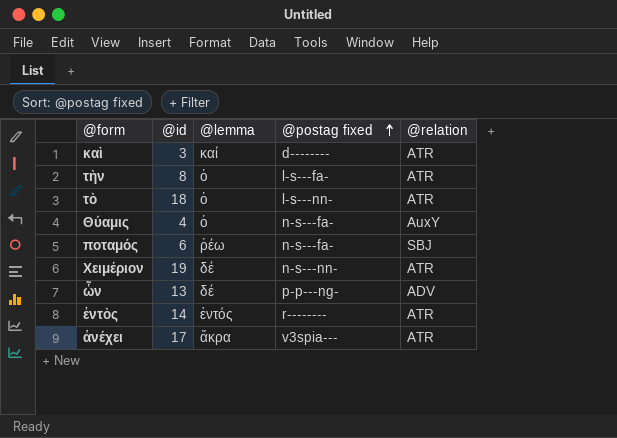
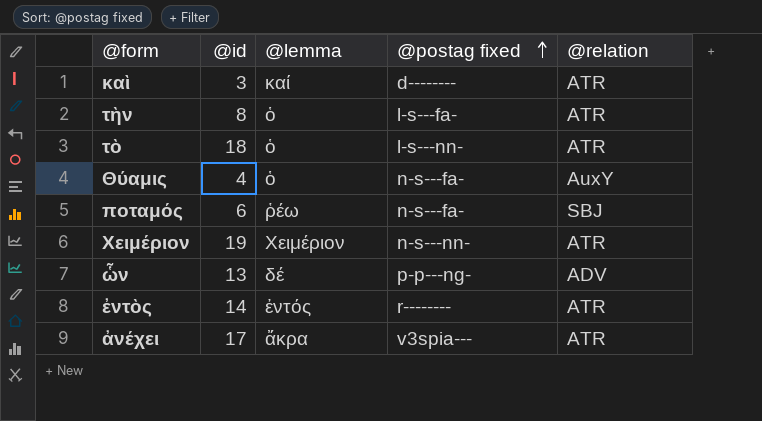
Χειμέριον | @lemma: δέ -> Χειμέριον

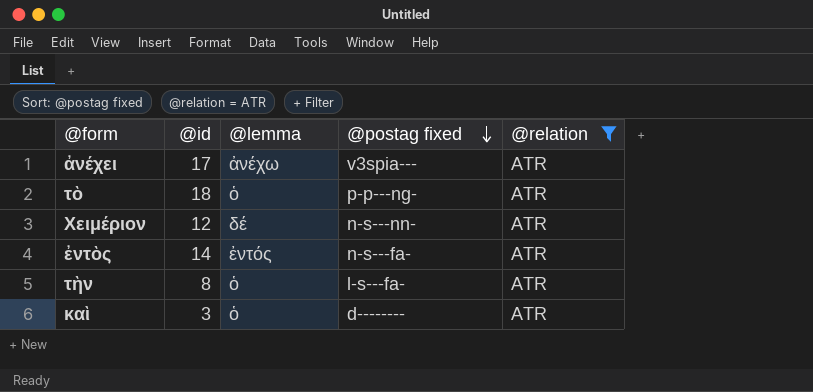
filter: none -> @relation = ATR
row order: @postag fixed ascending -> @postag fixed descending
ἀνέχει | @lemma: ἄκρα -> ἀνέχω
τὸ | @postag fixed: l-s---nn- -> p-p---ng-
Χειμέριον | @id: 19 -> 12
Χειμέριον | @lemma: Χειμέριον -> δέ
ἐντὸς | @postag fixed: r-------- -> n-s---fa-
καὶ | @lemma: καί -> ὁ

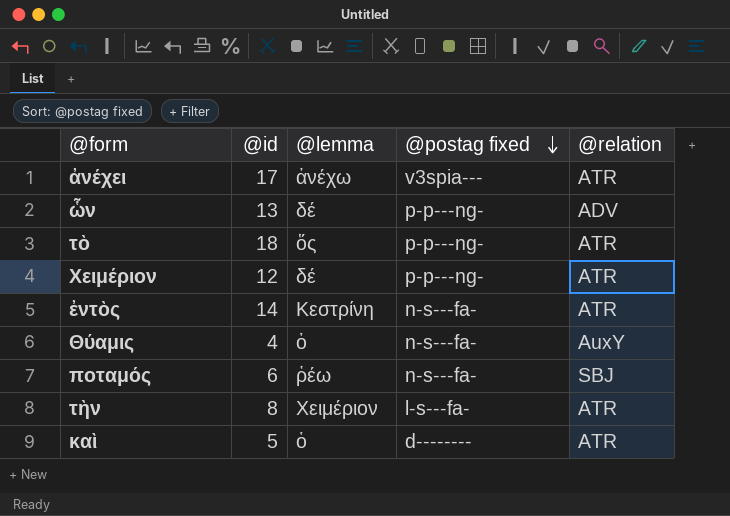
filter: @relation = ATR -> none
τὸ | @lemma: ὁ -> ὅς
Χειμέριον | @postag fixed: n-s---nn- -> p-p---ng-
ἐντὸς | @lemma: ἐντός -> Κεστρίνη
τὴν | @lemma: ὁ -> Χειμέριον
καὶ | @id: 3 -> 5

